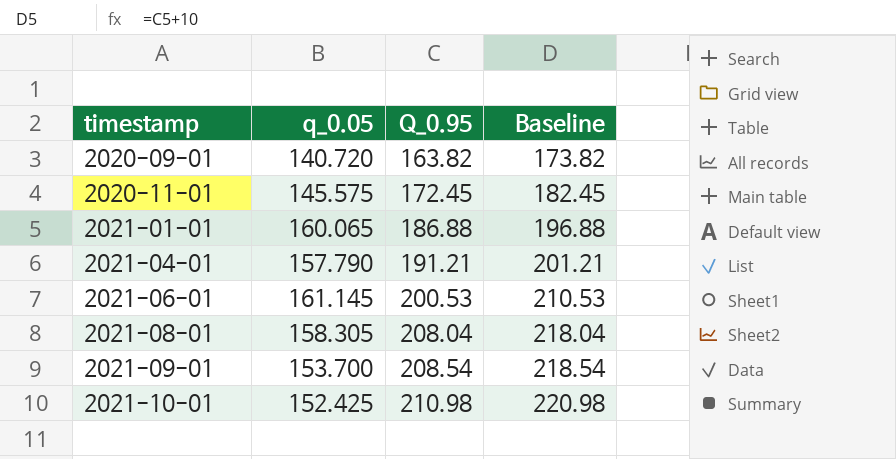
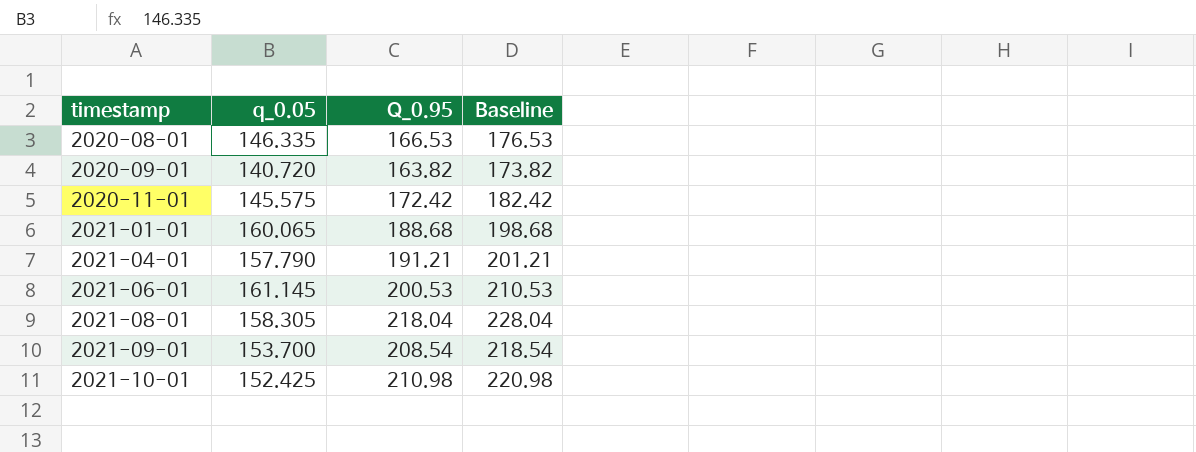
row 2020-08-01: none -> 146.335 | 166.53 | 176.53
2020-11-01 | Q_0.95: 172.45 -> 172.42
2020-11-01 | Baseline: 182.45 -> 182.42
2021-01-01 | Q_0.95: 186.88 -> 188.68
2021-01-01 | Baseline: 196.88 -> 198.68
2021-08-01 | Q_0.95: 208.04 -> 218.04
2021-08-01 | Baseline: 218.04 -> 228.04

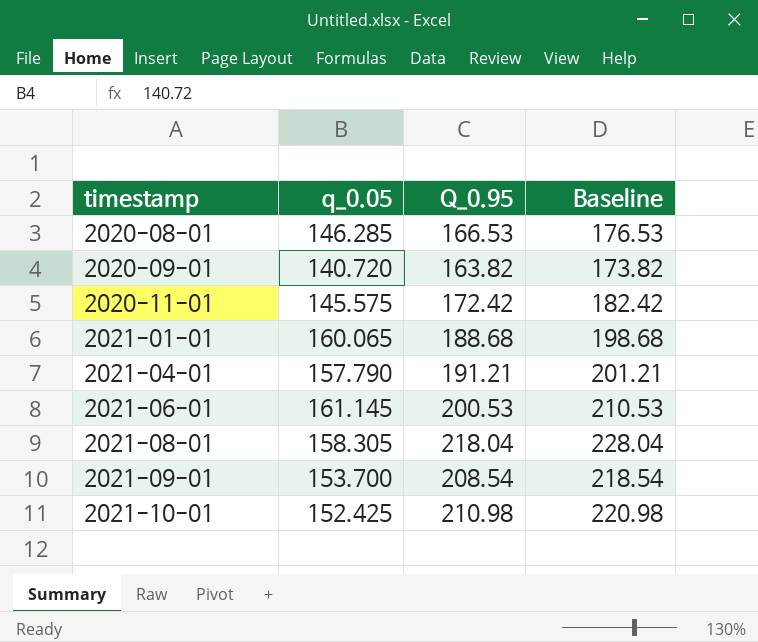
2020-08-01 | q_0.05: 146.335 -> 146.285

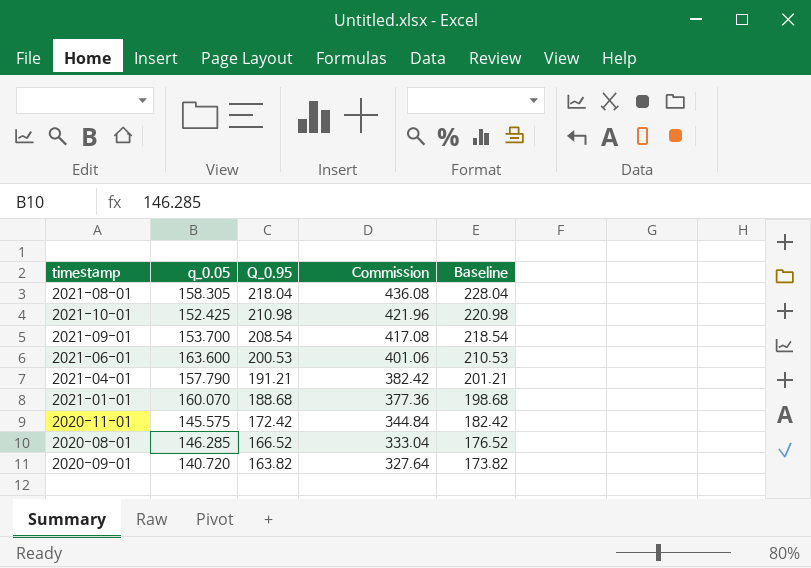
row order: timestamp ascending -> Q_0.95 descending
column Commission | formula: none -> [Q_0.95] * 2
2021-06-01 | q_0.05: 161.145 -> 163.600
2021-01-01 | q_0.05: 160.065 -> 160.070
2020-08-01 | Q_0.95: 166.53 -> 166.52
2020-08-01 | Baseline: 176.53 -> 176.52

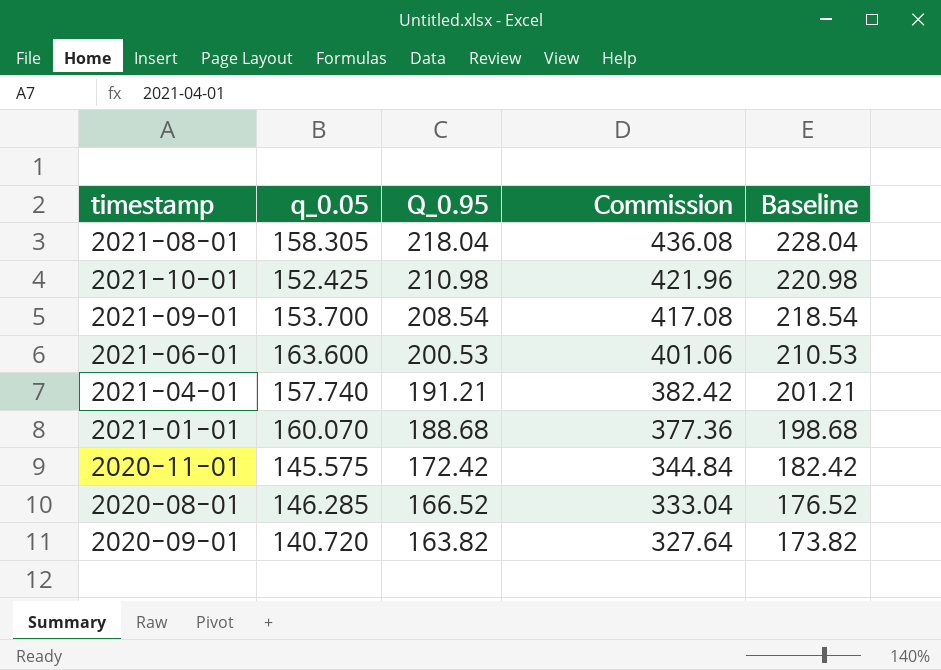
2021-04-01 | q_0.05: 157.790 -> 157.740

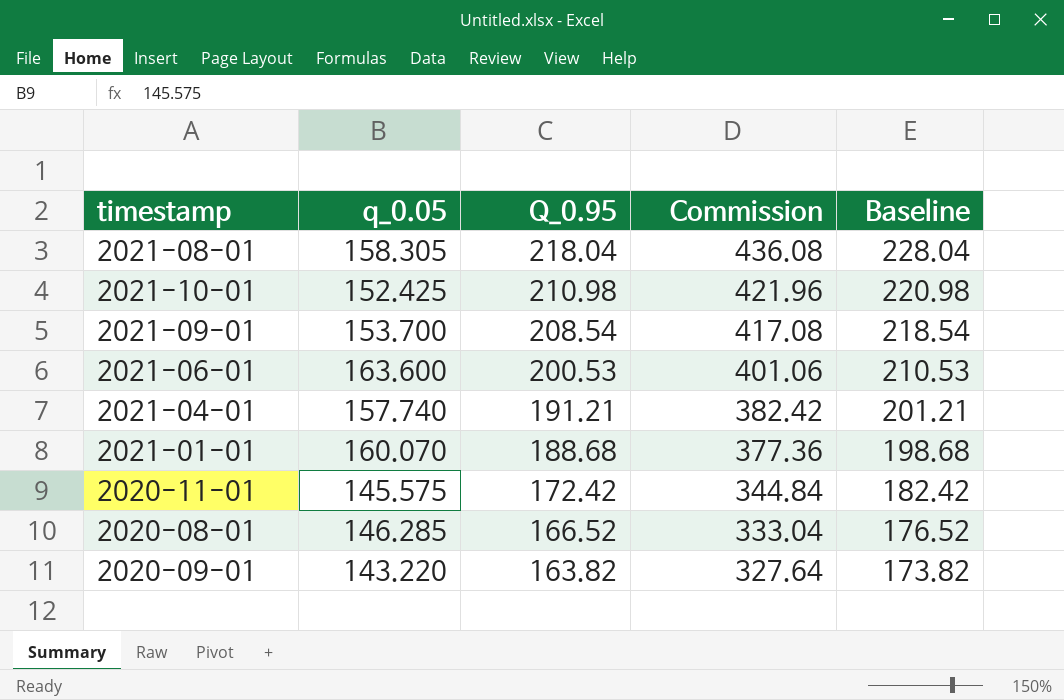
2020-09-01 | q_0.05: 140.720 -> 143.220

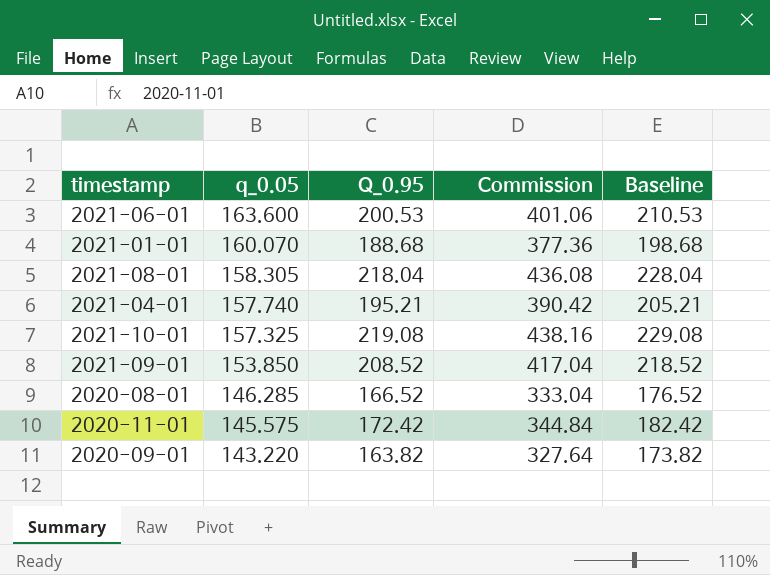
row order: Q_0.95 descending -> q_0.05 descending
2021-04-01 | Q_0.95: 191.21 -> 195.21
2021-04-01 | Commission: 382.42 -> 390.42
2021-04-01 | Baseline: 201.21 -> 205.21
2021-10-01 | q_0.05: 152.425 -> 157.325
2021-10-01 | Q_0.95: 210.98 -> 219.08
2021-10-01 | Commission: 421.96 -> 438.16
2021-10-01 | Baseline: 220.98 -> 229.08
2021-09-01 | q_0.05: 153.700 -> 153.850
2021-09-01 | Q_0.95: 208.54 -> 208.52
2021-09-01 | Commission: 417.08 -> 417.04
2021-09-01 | Baseline: 218.54 -> 218.52

